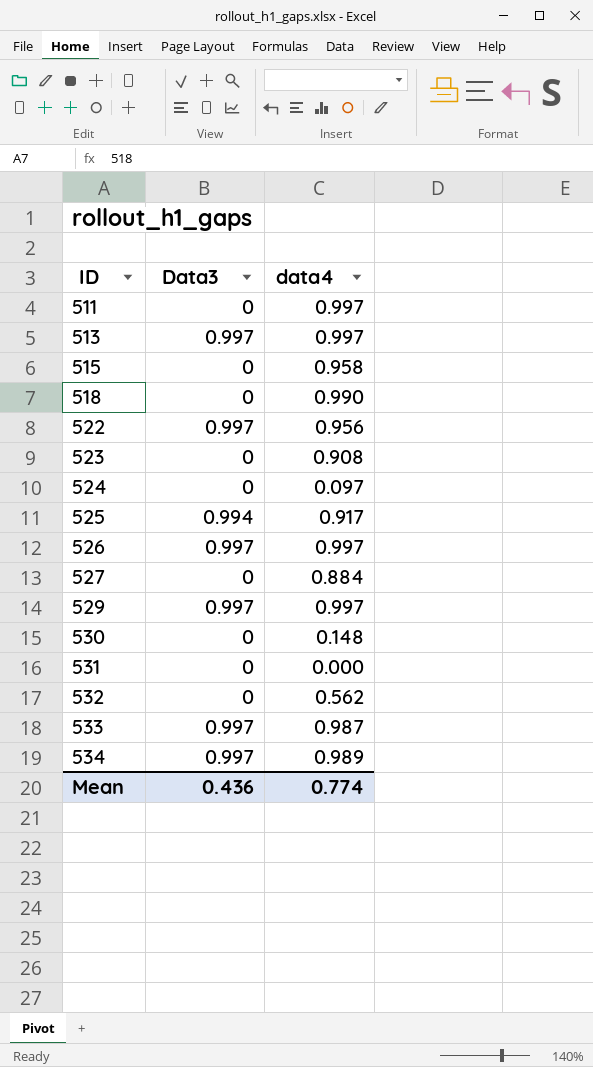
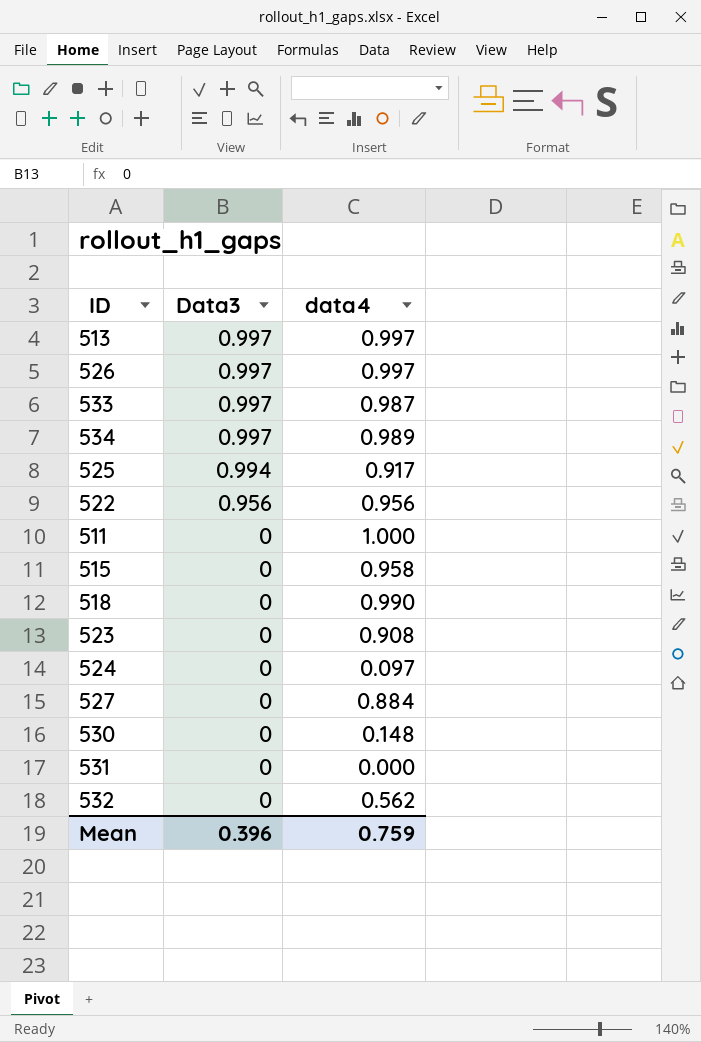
row order: ID ascending -> Data3 descending
row 529: 0.997 | 0.997 -> none
522 | Data3: 0.997 -> 0.956
511 | data4: 0.997 -> 1.000
Mean | Data3: 0.436 -> 0.396
Mean | data4: 0.774 -> 0.759

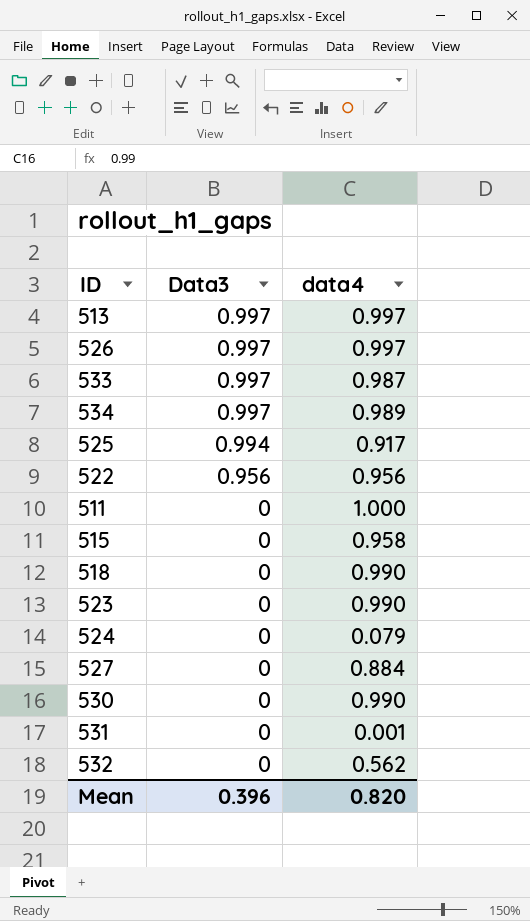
523 | data4: 0.908 -> 0.990
524 | data4: 0.097 -> 0.079
530 | data4: 0.148 -> 0.990
531 | data4: 0.000 -> 0.001
Mean | data4: 0.759 -> 0.820

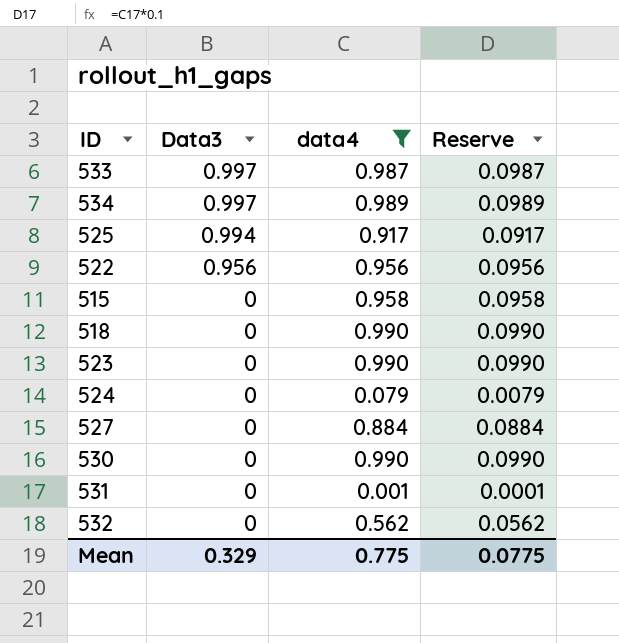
filter: none -> data4 <= 0.990
column Reserve | formula: none -> [data4] * 0.1
Mean | Data3: 0.396 -> 0.329
Mean | data4: 0.820 -> 0.775

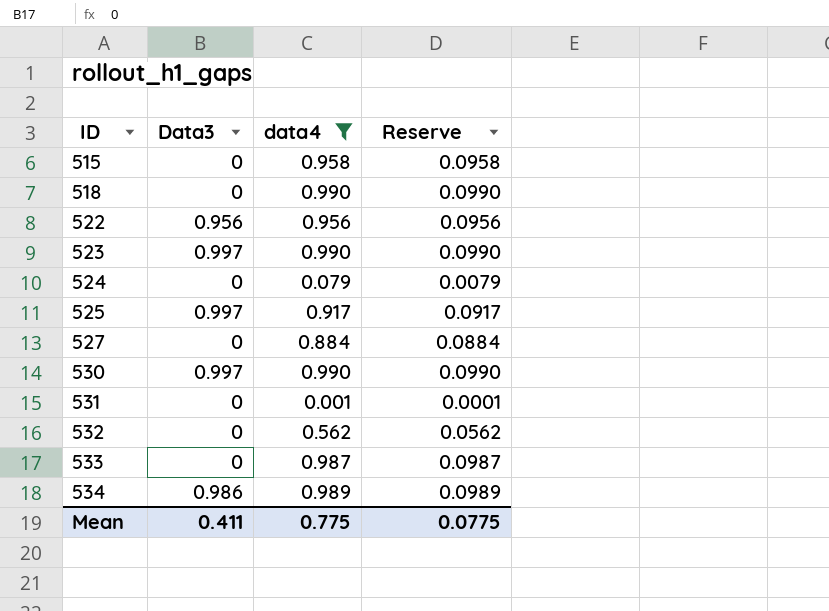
row order: Data3 descending -> ID ascending
523 | Data3: 0 -> 0.997
525 | Data3: 0.994 -> 0.997
530 | Data3: 0 -> 0.997
533 | Data3: 0.997 -> 0
534 | Data3: 0.997 -> 0.986
Mean | Data3: 0.329 -> 0.411

